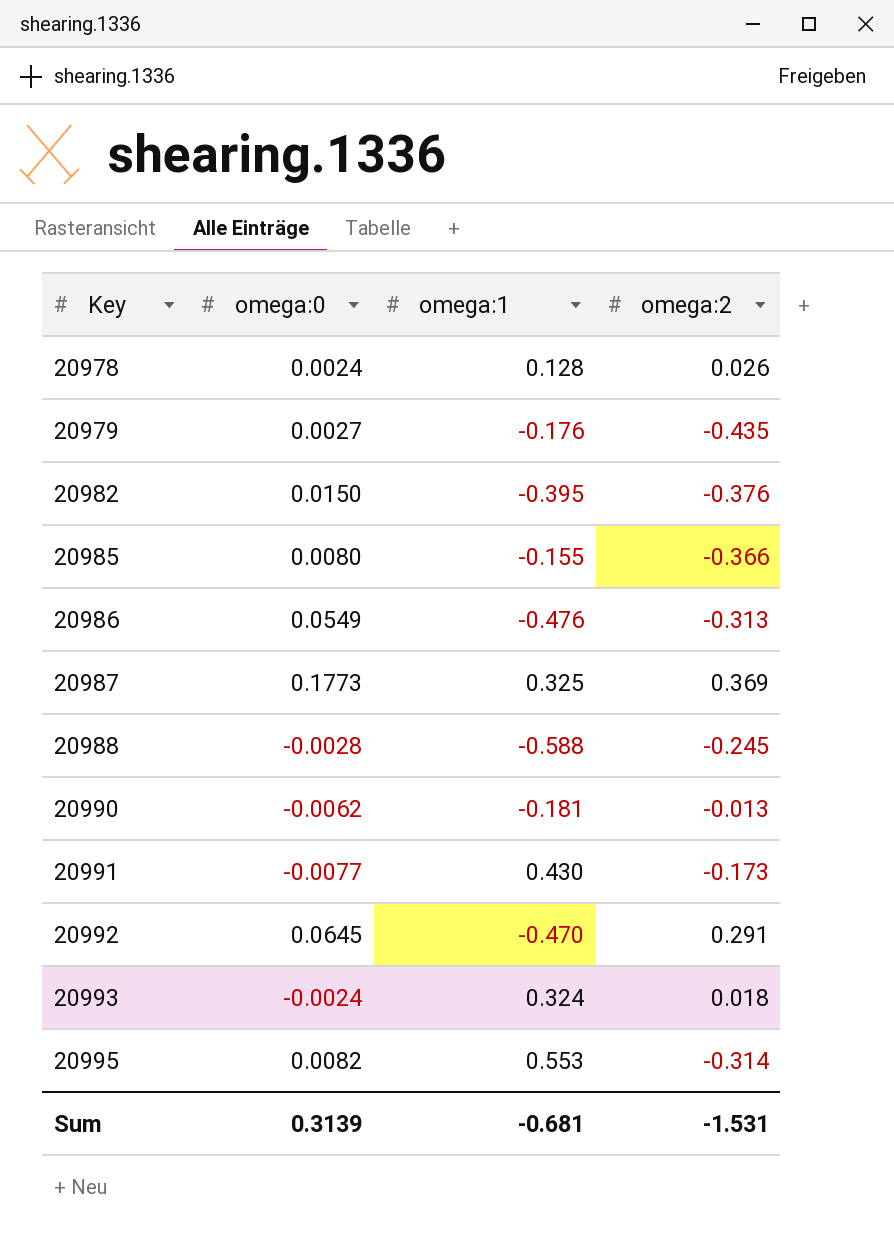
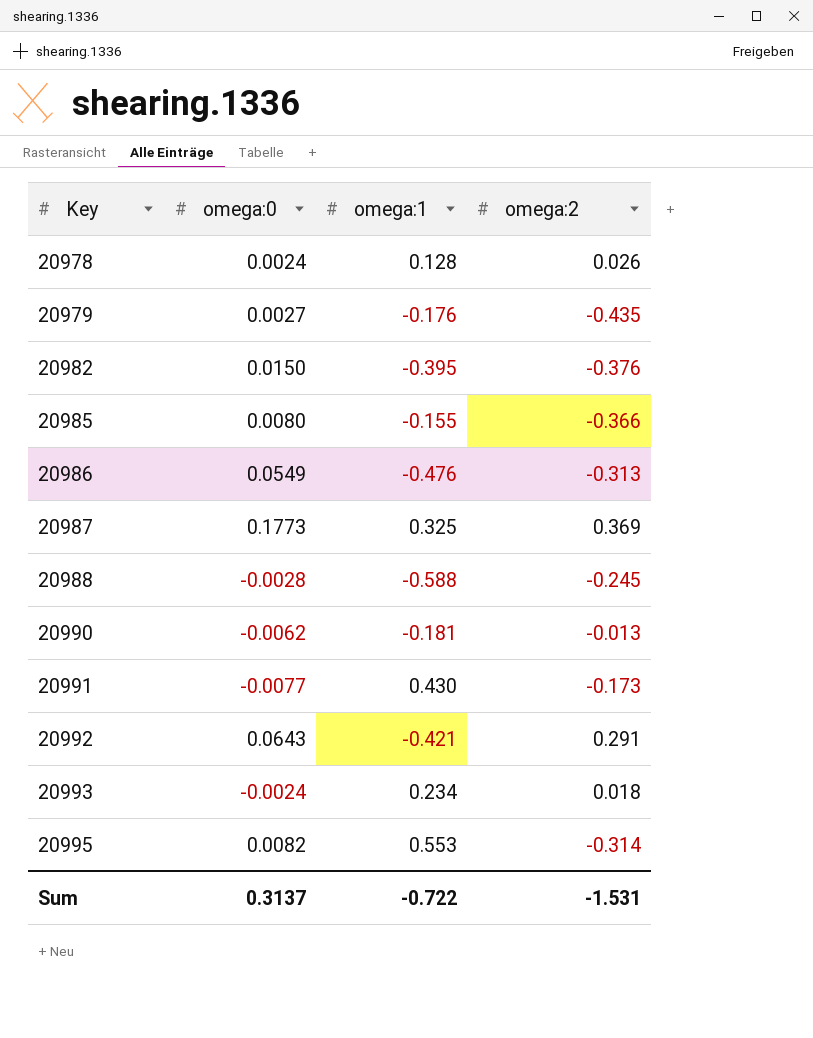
20992 | omega:0: 0.0645 -> 0.0643
20992 | omega:1: -0.470 -> -0.421
20993 | omega:1: 0.324 -> 0.234
Sum | omega:0: 0.3139 -> 0.3137
Sum | omega:1: -0.681 -> -0.722

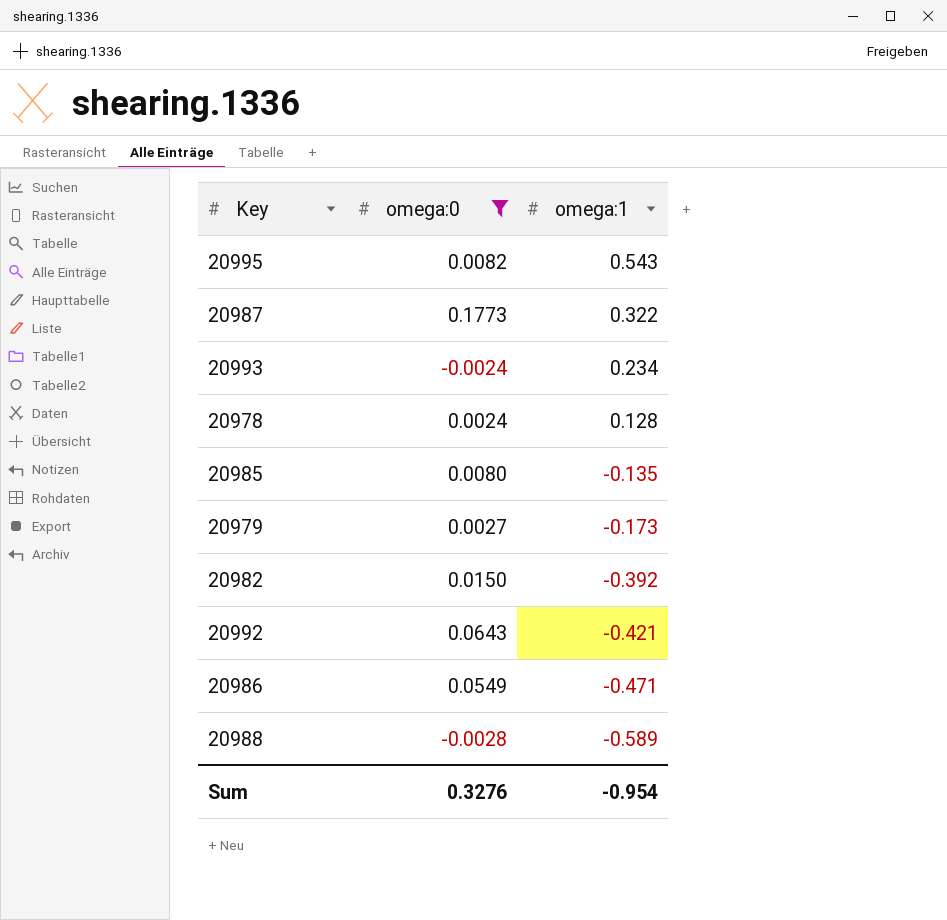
filter: none -> omega:0 >= -0.0028
row order: Key ascending -> omega:1 descending
column omega:2 | position: 4 -> none
20995 | omega:1: 0.553 -> 0.543
20987 | omega:1: 0.325 -> 0.322
20985 | omega:1: -0.155 -> -0.135
20979 | omega:1: -0.176 -> -0.173
20982 | omega:1: -0.395 -> -0.392
20986 | omega:1: -0.476 -> -0.471
20988 | omega:1: -0.588 -> -0.589
Sum | omega:0: 0.3137 -> 0.3276
Sum | omega:1: -0.722 -> -0.954

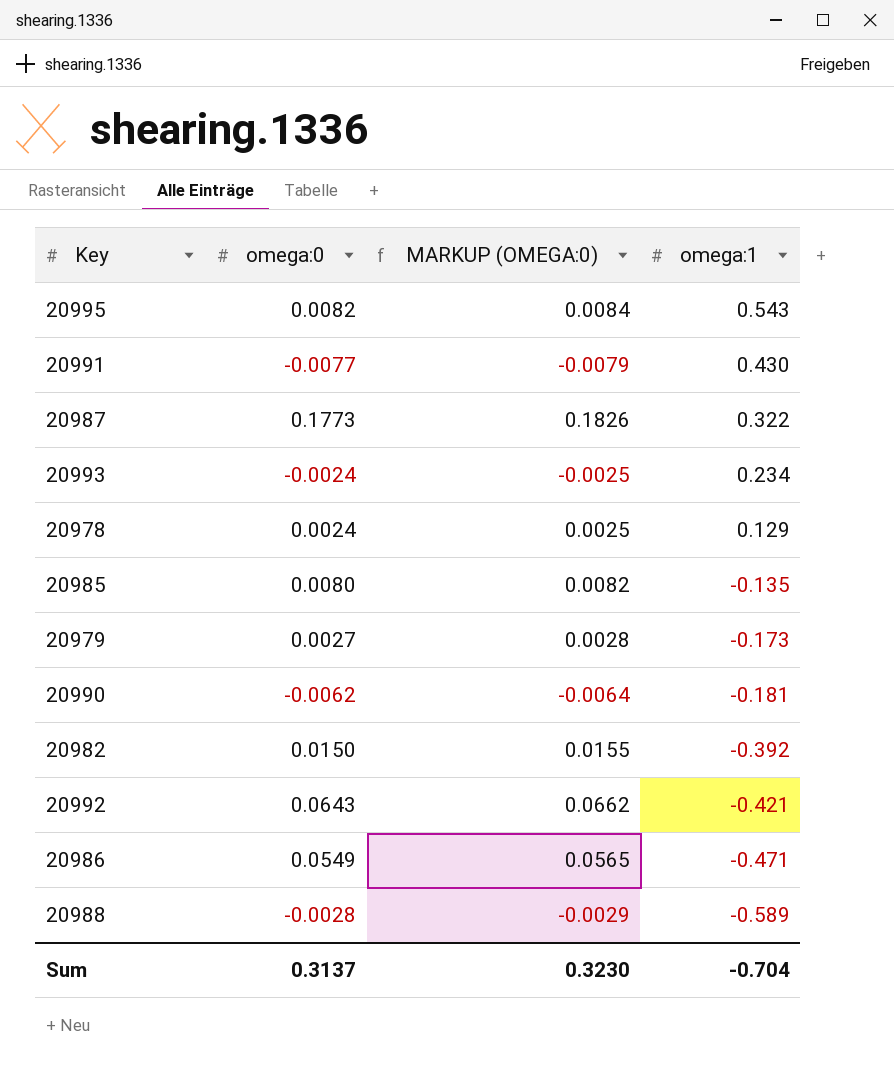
filter: omega:0 >= -0.0028 -> none
column MARKUP (OMEGA:0) | formula: none -> [omega:0] * 1.03
20978 | omega:1: 0.128 -> 0.129
Sum | omega:0: 0.3276 -> 0.3137
Sum | omega:1: -0.954 -> -0.704

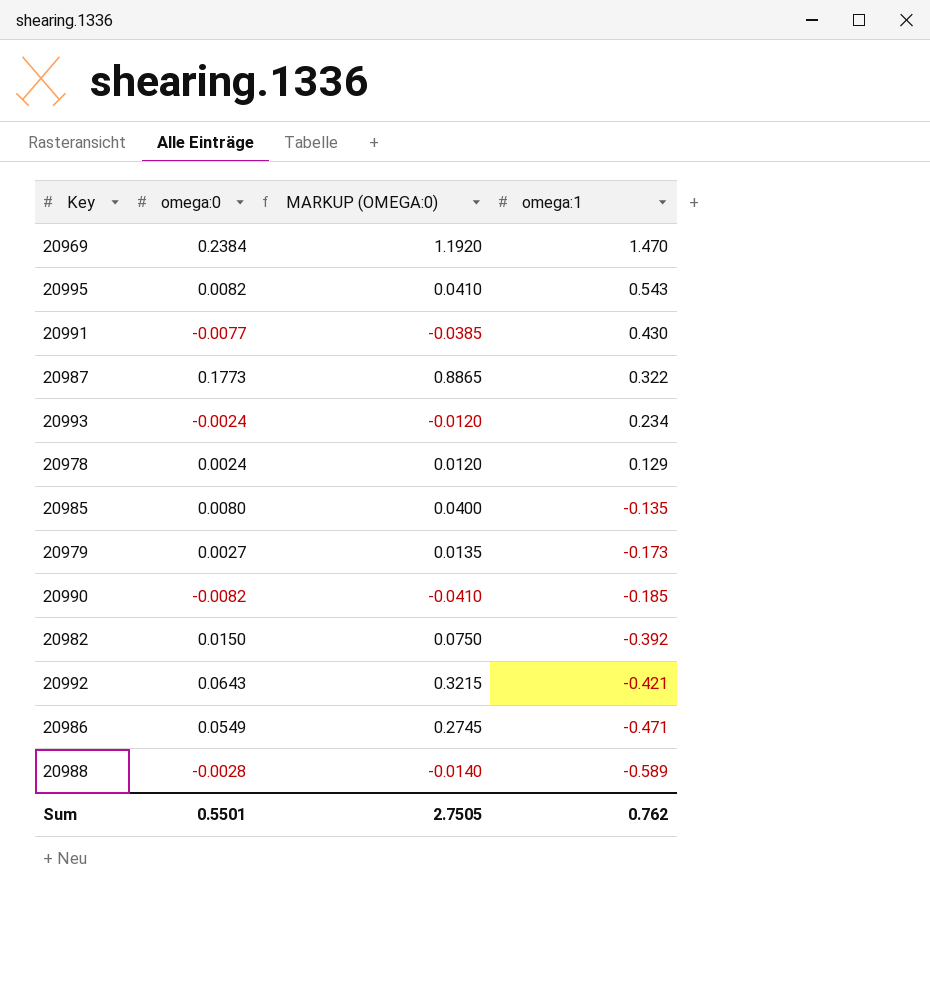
column MARKUP (OMEGA:0) | formula: [omega:0] * 1.03 -> [omega:0] * 5
row 20969: none -> 0.2384 | 1.1920 | 1.470
20990 | omega:0: -0.0062 -> -0.0082
20990 | omega:1: -0.181 -> -0.185
Sum | omega:0: 0.3137 -> 0.5501
Sum | MARKUP (OMEGA:0): 0.3230 -> 2.7505
Sum | omega:1: -0.704 -> 0.762

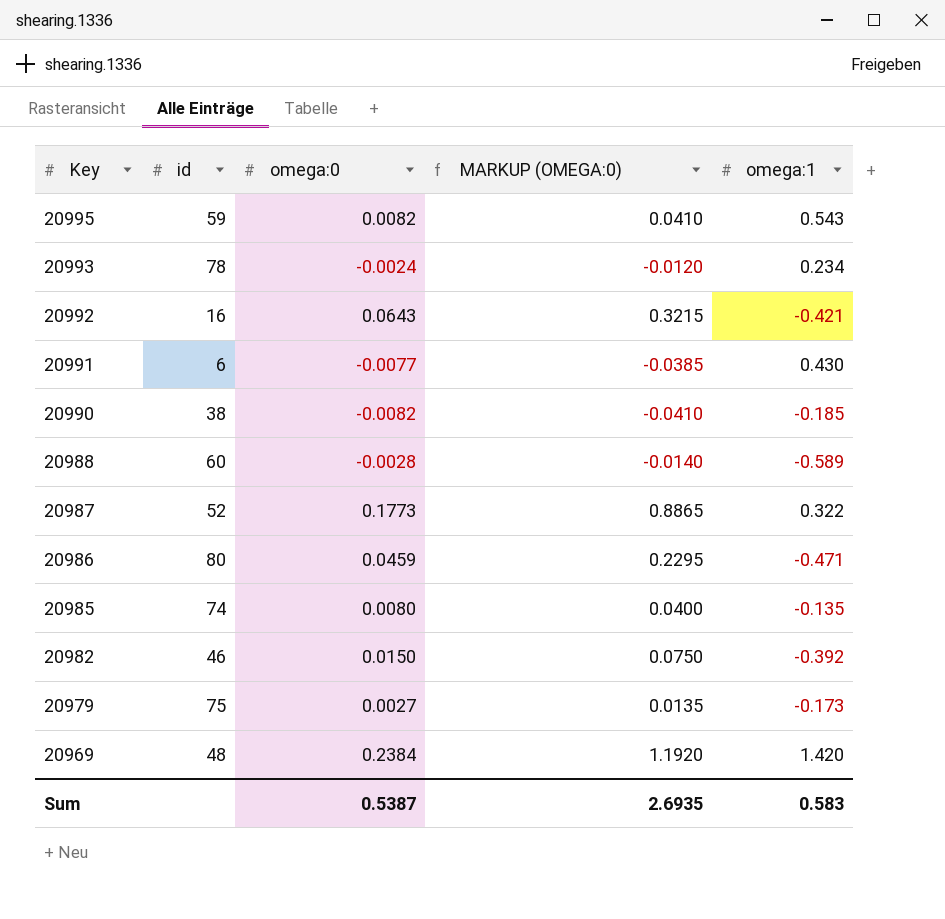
row order: omega:1 descending -> Key descending
column id | position: none -> 2
row 20978: 0.0024 | 0.0120 | 0.129 -> none
20986 | omega:0: 0.0549 -> 0.0459
20986 | MARKUP (OMEGA:0): 0.2745 -> 0.2295
20969 | omega:1: 1.470 -> 1.420
Sum | omega:0: 0.5501 -> 0.5387
Sum | MARKUP (OMEGA:0): 2.7505 -> 2.6935
Sum | omega:1: 0.762 -> 0.583

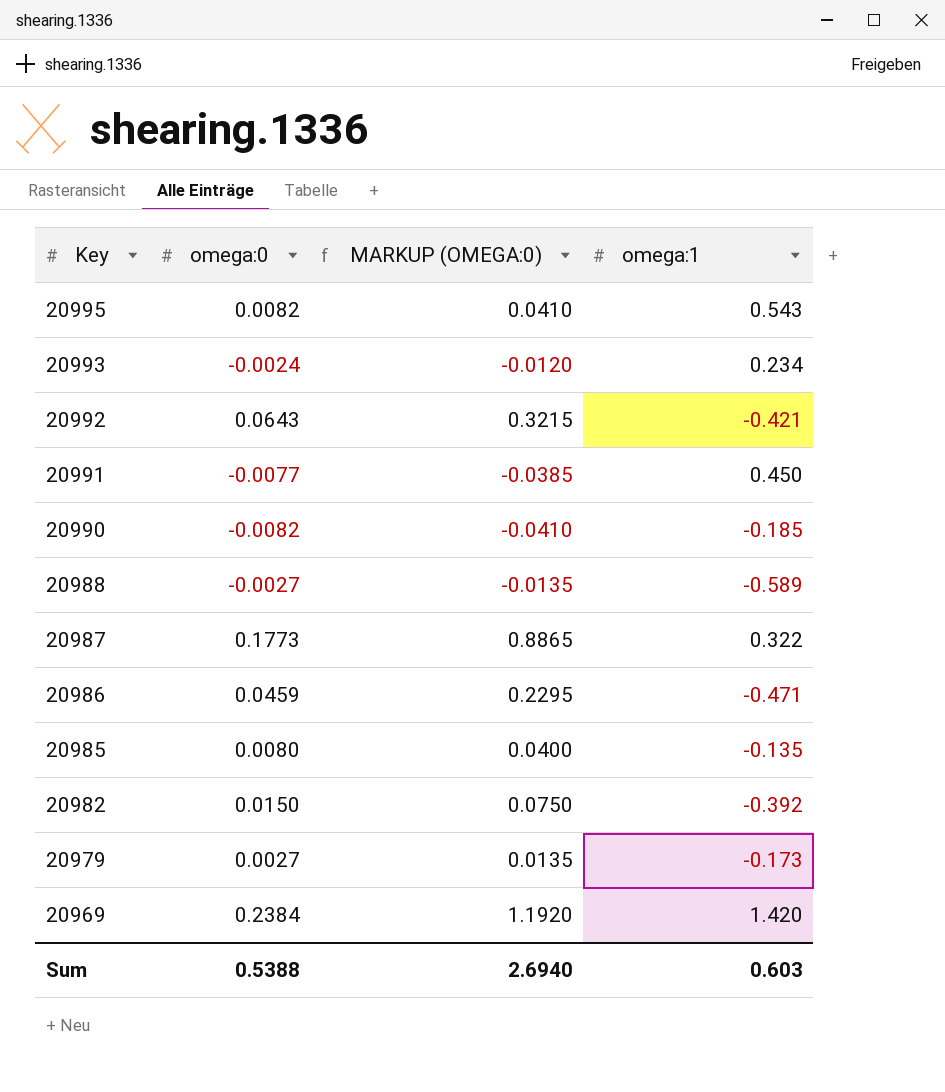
column id | position: 2 -> none
20991 | omega:1: 0.430 -> 0.450
20988 | omega:0: -0.0028 -> -0.0027
20988 | MARKUP (OMEGA:0): -0.0140 -> -0.0135
Sum | omega:0: 0.5387 -> 0.5388
Sum | MARKUP (OMEGA:0): 2.6935 -> 2.6940
Sum | omega:1: 0.583 -> 0.603

